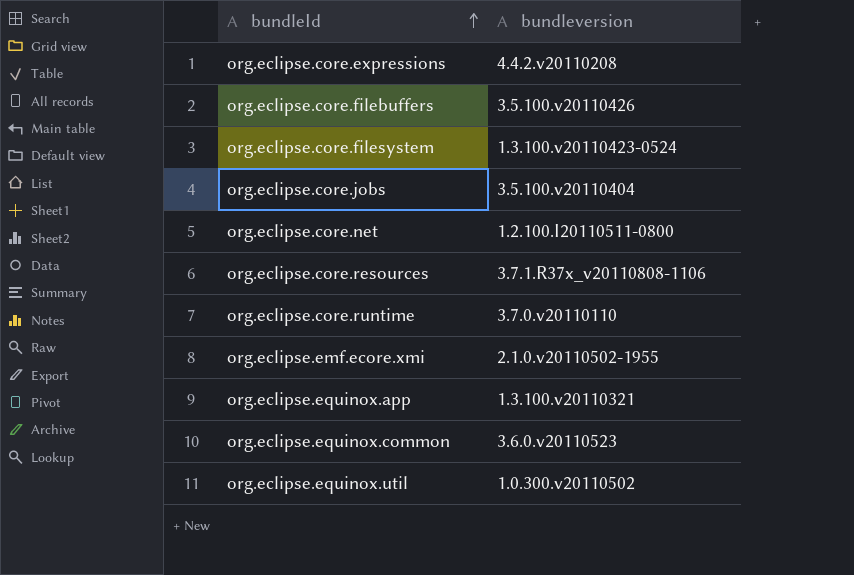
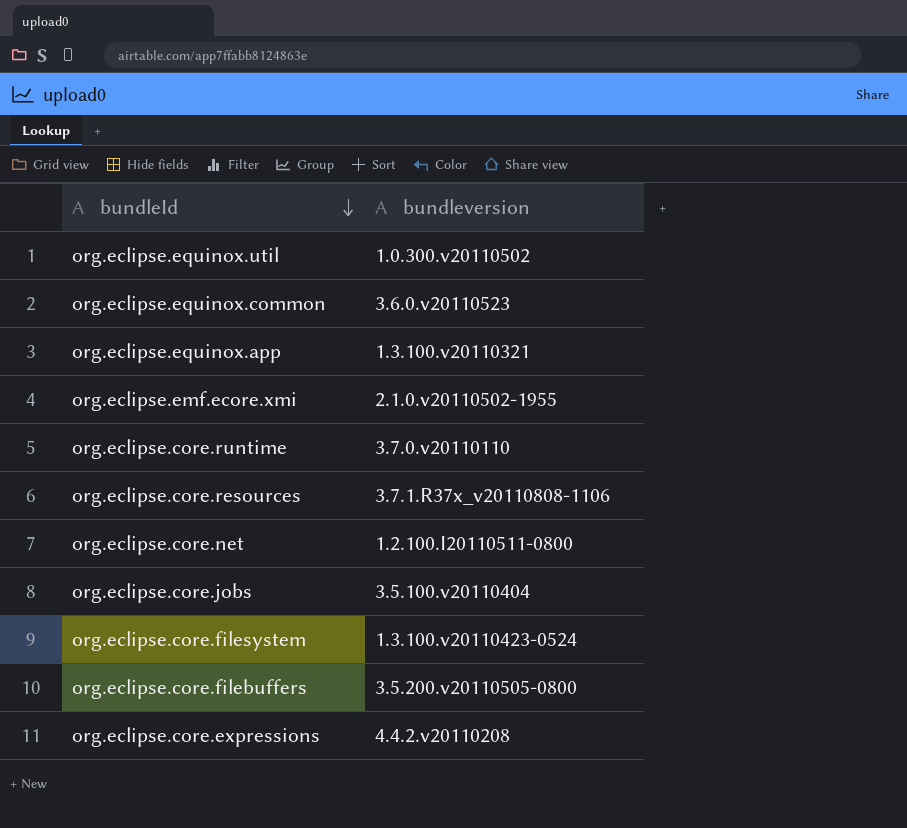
row order: bundleId ascending -> bundleId descending
org.eclipse.core.filebuffers | bundleversion: 3.5.100.v20110426 -> 3.5.200.v20110505-0800

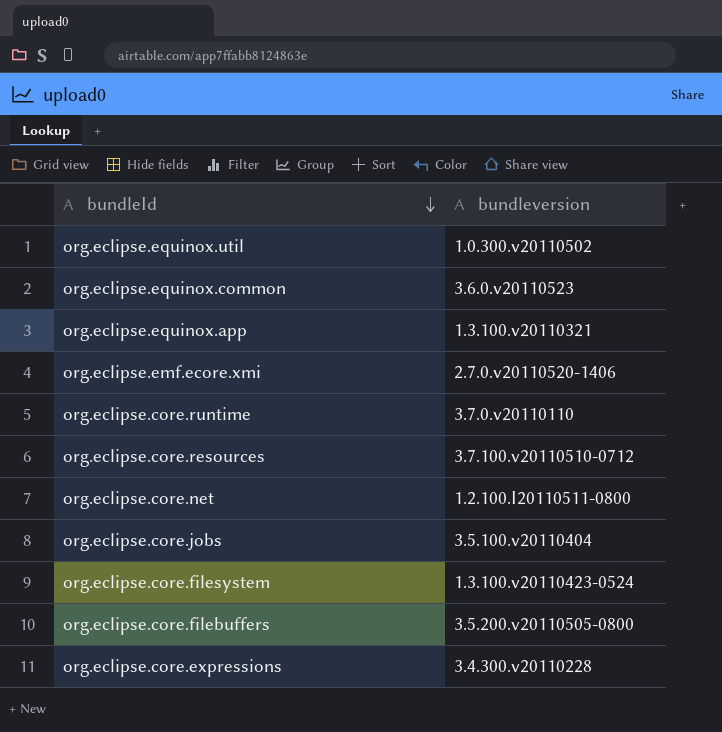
org.eclipse.emf.ecore.xmi | bundleversion: 2.1.0.v20110502-1955 -> 2.7.0.v20110520-1406
org.eclipse.core.resources | bundleversion: 3.7.1.R37x_v20110808-1106 -> 3.7.100.v20110510-0712
org.eclipse.core.expressions | bundleversion: 4.4.2.v20110208 -> 3.4.300.v20110228

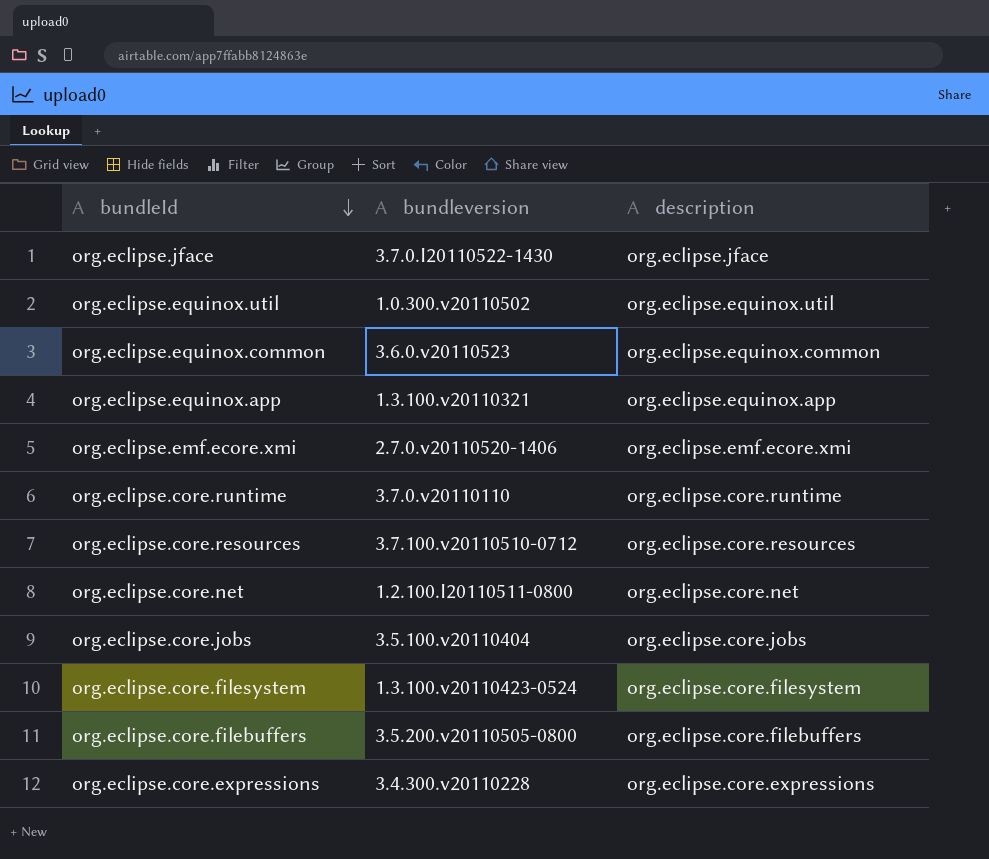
column description | position: none -> 3
row org.eclipse.jface: none -> 3.7.0.I20110522-1430 | org.eclipse.jface

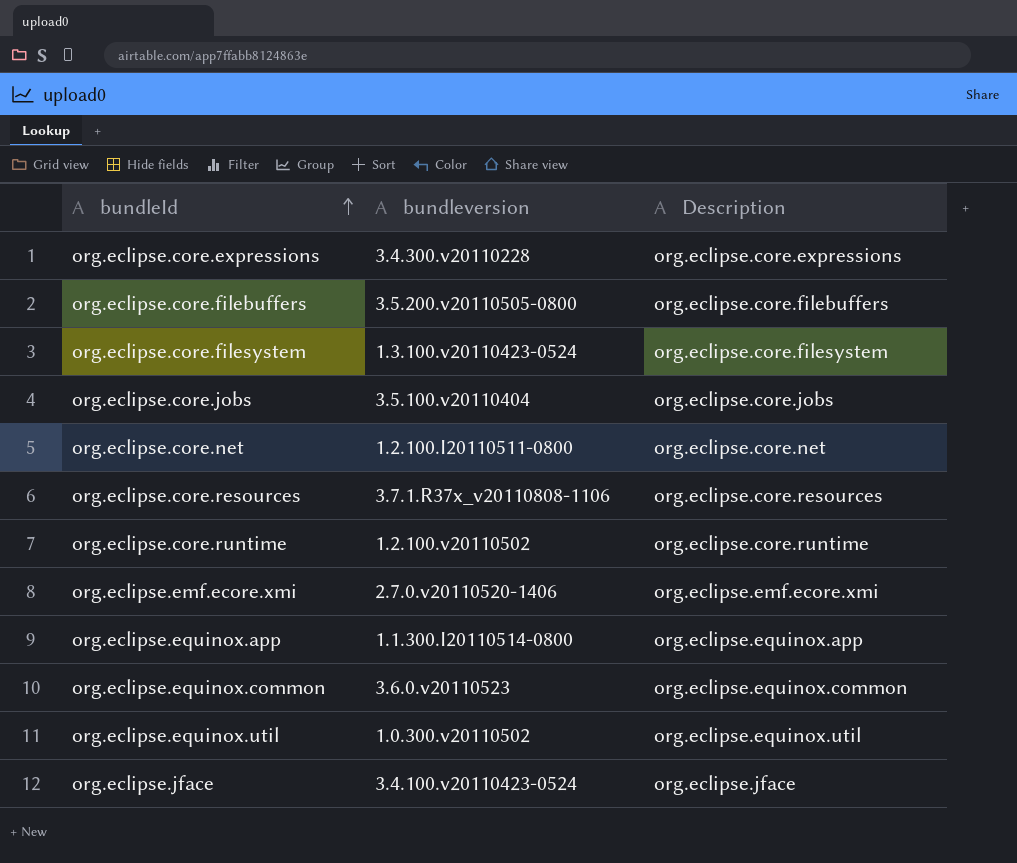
row order: bundleId descending -> bundleId ascending
column name: description -> Description
org.eclipse.core.resources | bundleversion: 3.7.100.v20110510-0712 -> 3.7.1.R37x_v20110808-1106
org.eclipse.core.runtime | bundleversion: 3.7.0.v20110110 -> 1.2.100.v20110502
org.eclipse.equinox.app | bundleversion: 1.3.100.v20110321 -> 1.1.300.I20110514-0800
org.eclipse.jface | bundleversion: 3.7.0.I20110522-1430 -> 3.4.100.v20110423-0524

